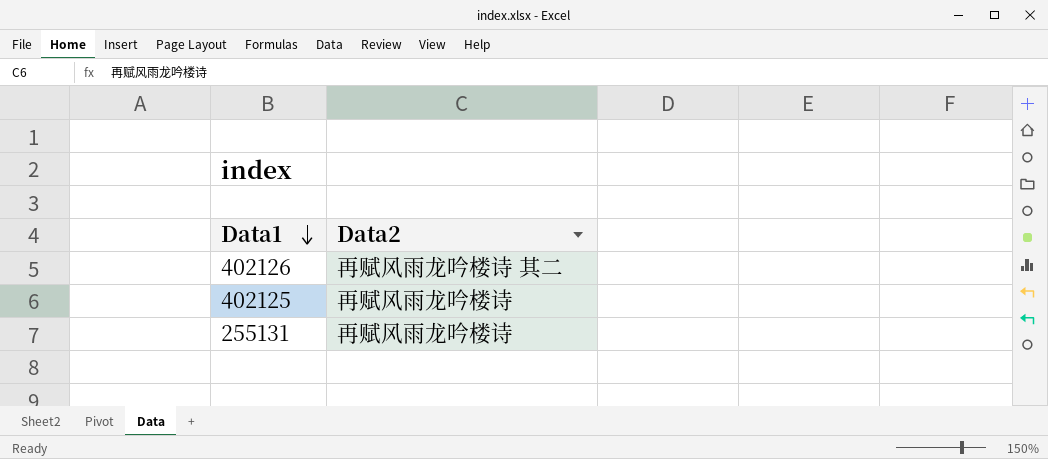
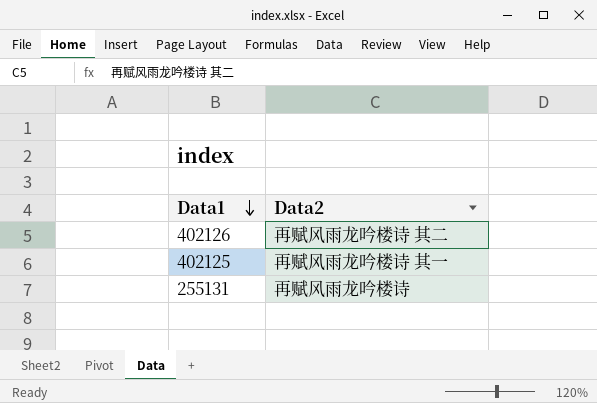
402125 | Data2: 再赋风雨龙吟楼诗 -> 再赋风雨龙吟楼诗 其一

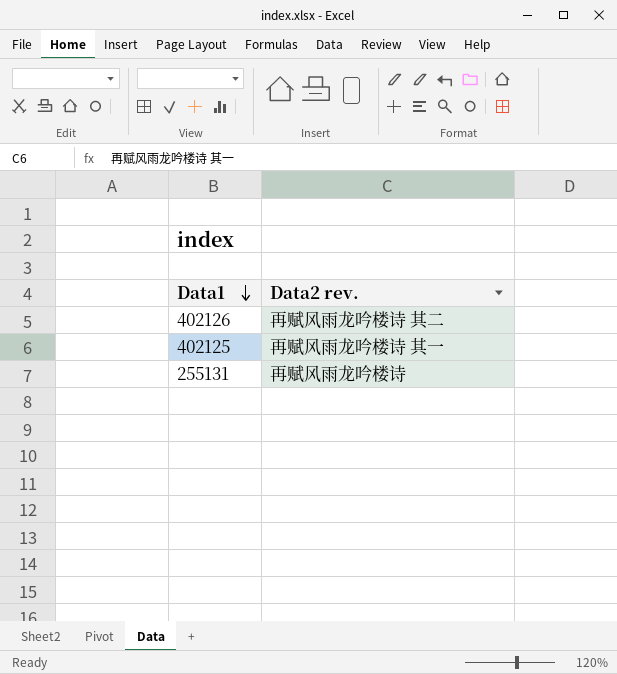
column name: Data2 -> Data2 rev.

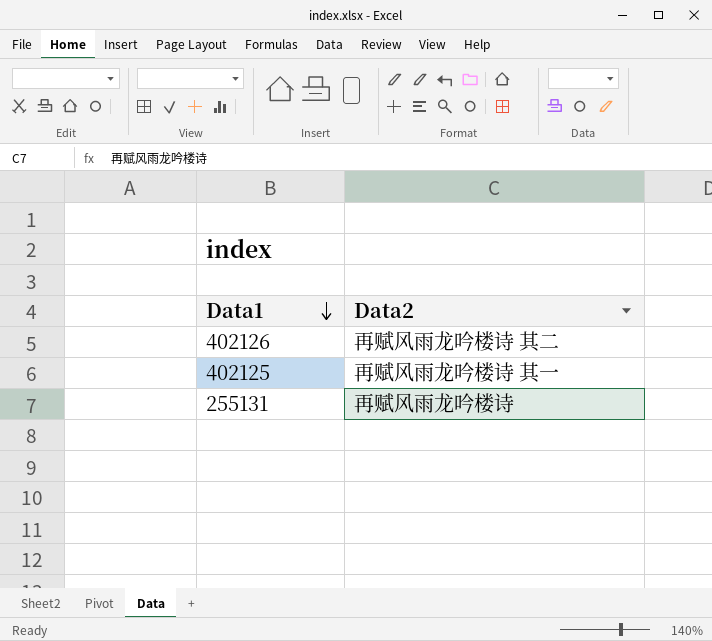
column name: Data2 rev. -> Data2

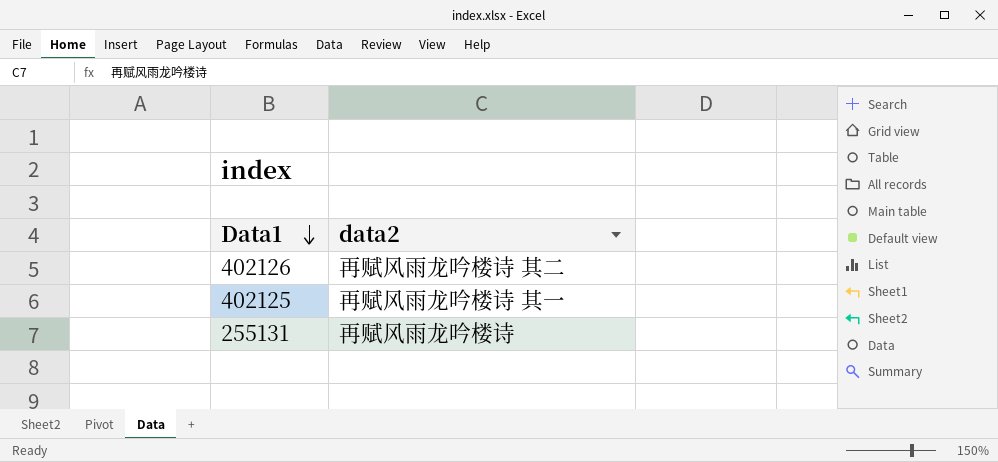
column name: Data2 -> data2

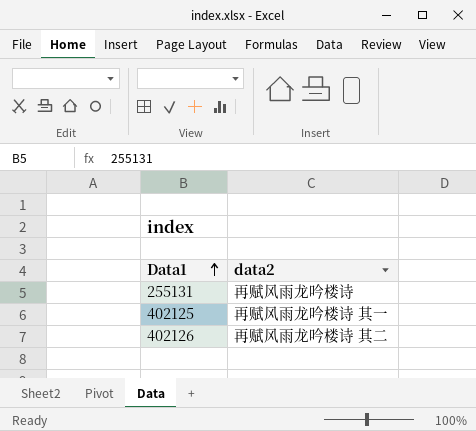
row order: Data1 descending -> Data1 ascending

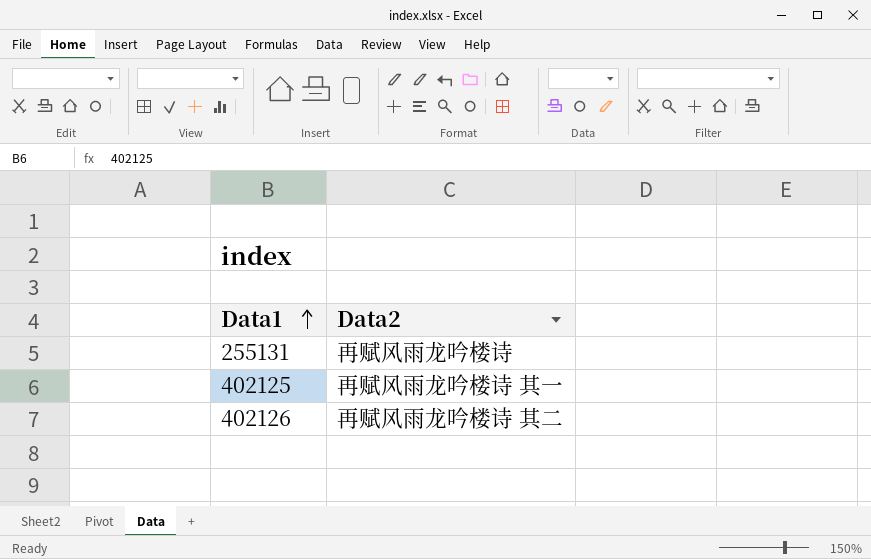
column name: data2 -> Data2

